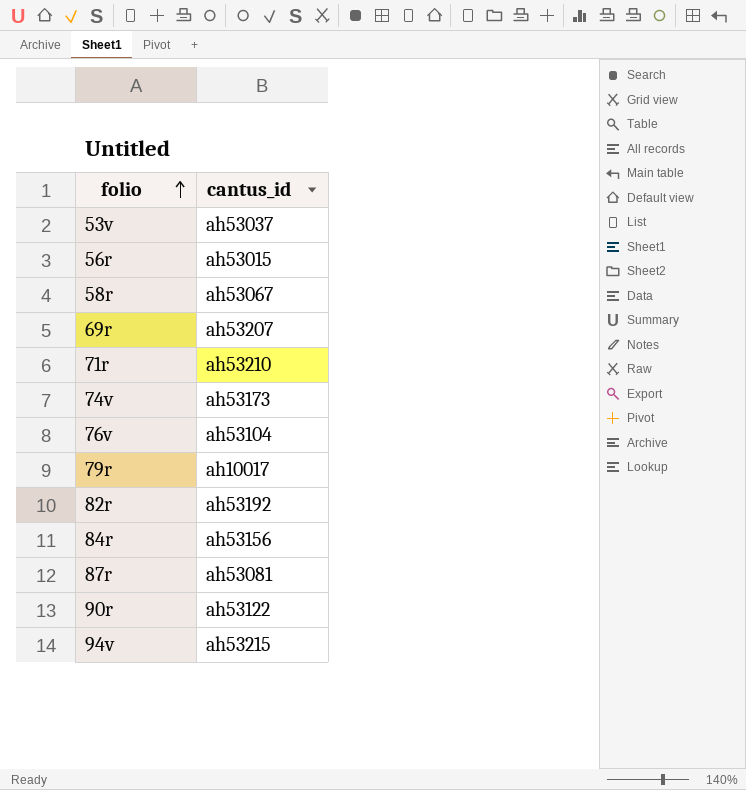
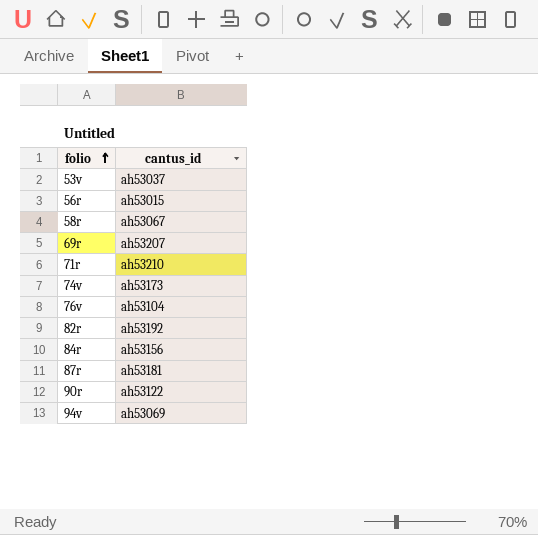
row 79r: ah10017 -> none
87r | cantus_id: ah53081 -> ah53181
94v | cantus_id: ah53215 -> ah53069

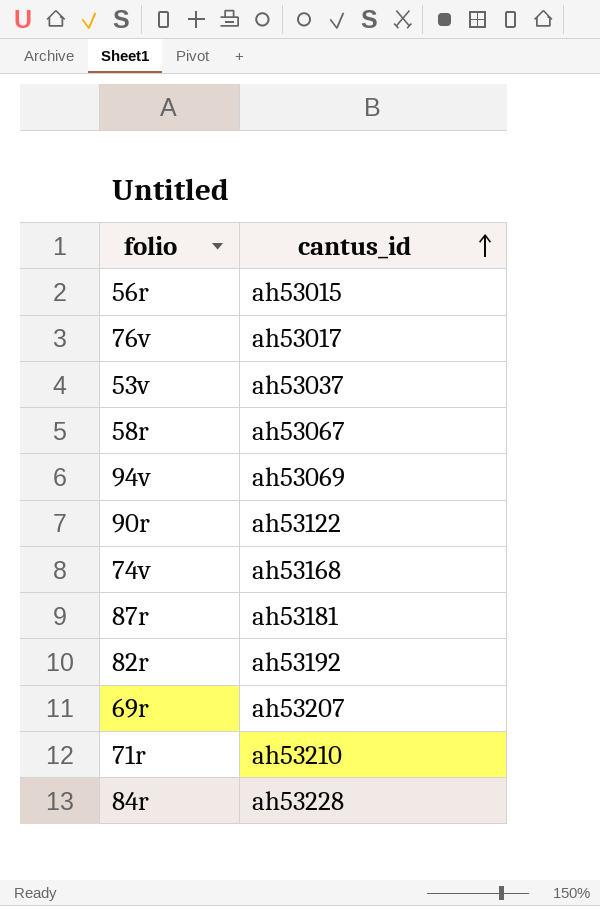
row order: folio ascending -> cantus_id ascending
76v | cantus_id: ah53104 -> ah53017
74v | cantus_id: ah53173 -> ah53168
84r | cantus_id: ah53156 -> ah53228

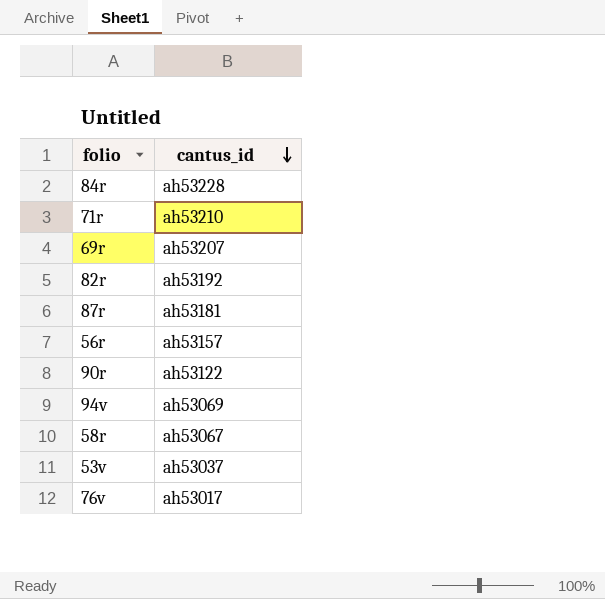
row order: cantus_id ascending -> cantus_id descending
row 74v: ah53168 -> none
56r | cantus_id: ah53015 -> ah53157

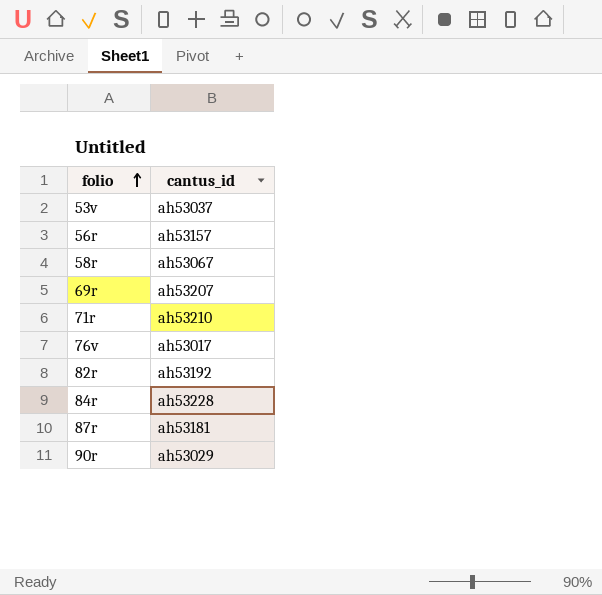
row order: cantus_id descending -> folio ascending
row 94v: ah53069 -> none
90r | cantus_id: ah53122 -> ah53029

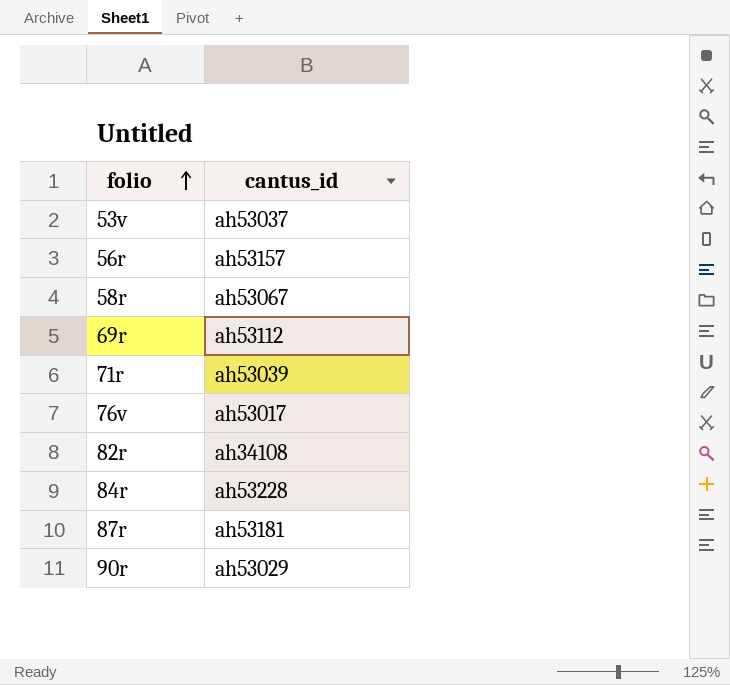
69r | cantus_id: ah53207 -> ah53112
71r | cantus_id: ah53210 -> ah53039
82r | cantus_id: ah53192 -> ah34108

